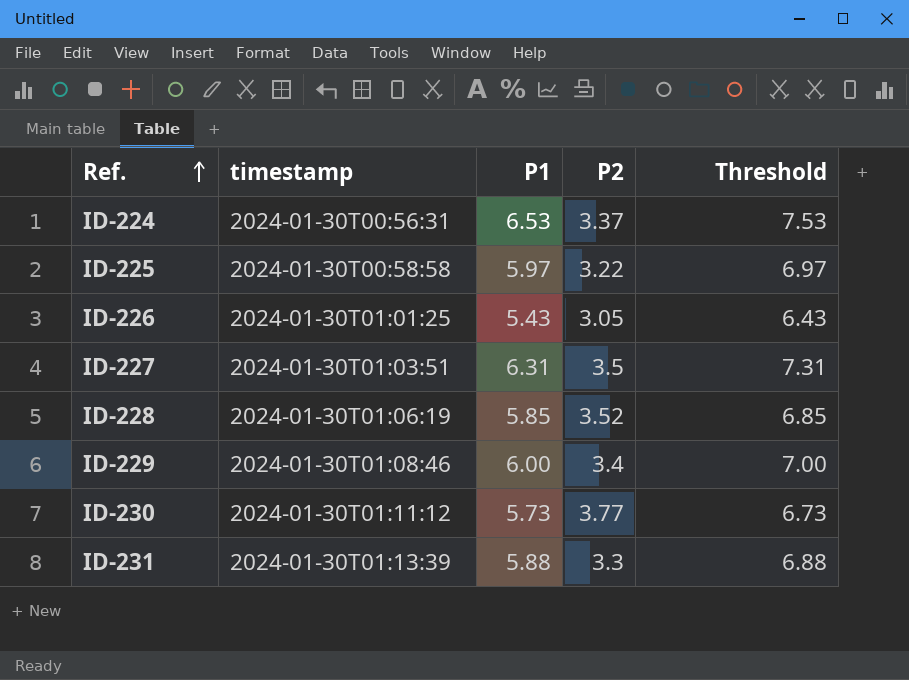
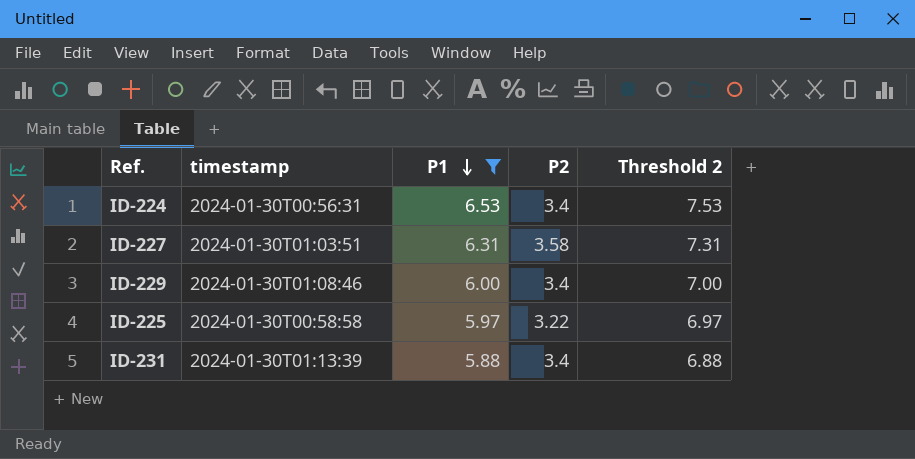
filter: none -> P1 >= 5.88
row order: Ref. ascending -> P1 descending
column name: Threshold -> Threshold 2
ID-224 | P2: 3.37 -> 3.4
ID-227 | P2: 3.5 -> 3.58
ID-231 | P2: 3.3 -> 3.4

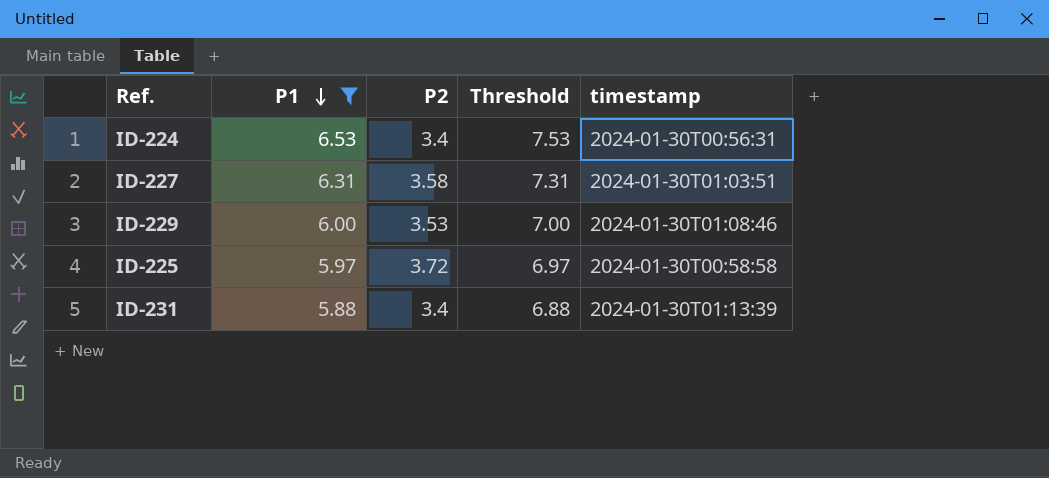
column name: Threshold 2 -> Threshold
column timestamp | position: 2 -> 5
ID-229 | P2: 3.4 -> 3.53
ID-225 | P2: 3.22 -> 3.72

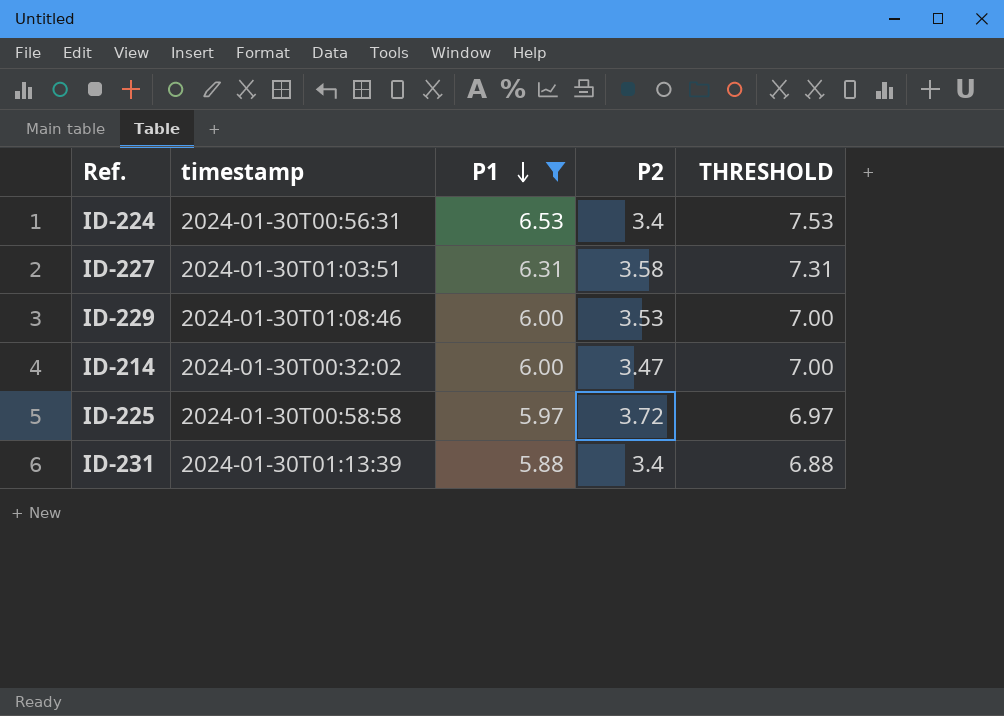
column timestamp | position: 5 -> 2
column name: Threshold -> THRESHOLD
row ID-214: none -> 2024-01-30T00:32:02 | 6.00 | 3.47 | 7.00

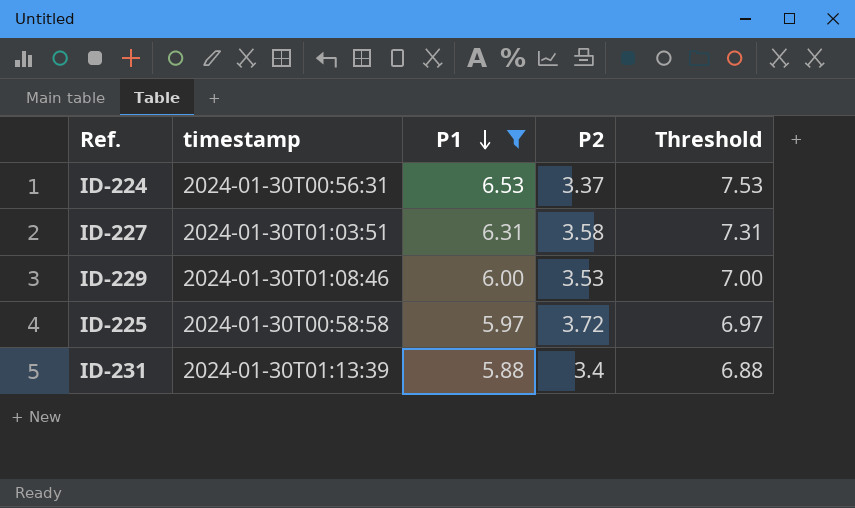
column name: THRESHOLD -> Threshold
row ID-214: 2024-01-30T00:32:02 | 6.00 | 3.47 | 7.00 -> none
ID-224 | P2: 3.4 -> 3.37

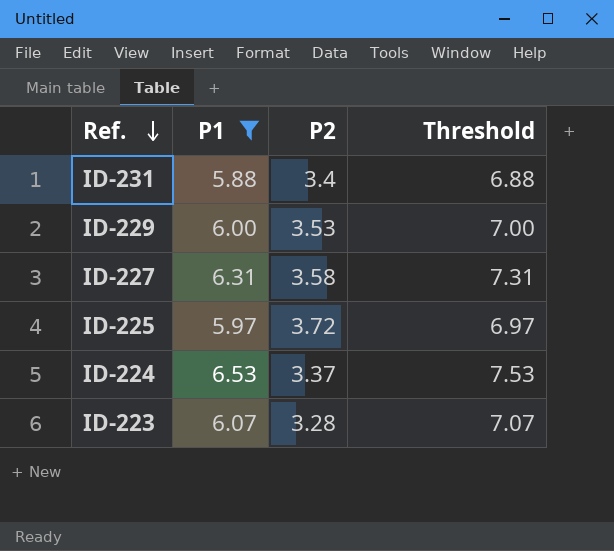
row order: P1 descending -> Ref. descending
column timestamp | position: 2 -> none
row ID-223: none -> 6.07 | 3.28 | 7.07

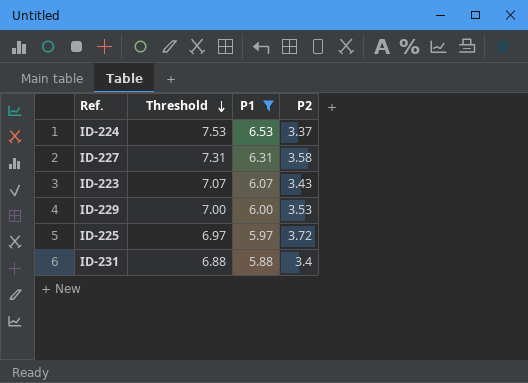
row order: Ref. descending -> Threshold descending
column Threshold | position: 4 -> 2
ID-223 | P2: 3.28 -> 3.43

